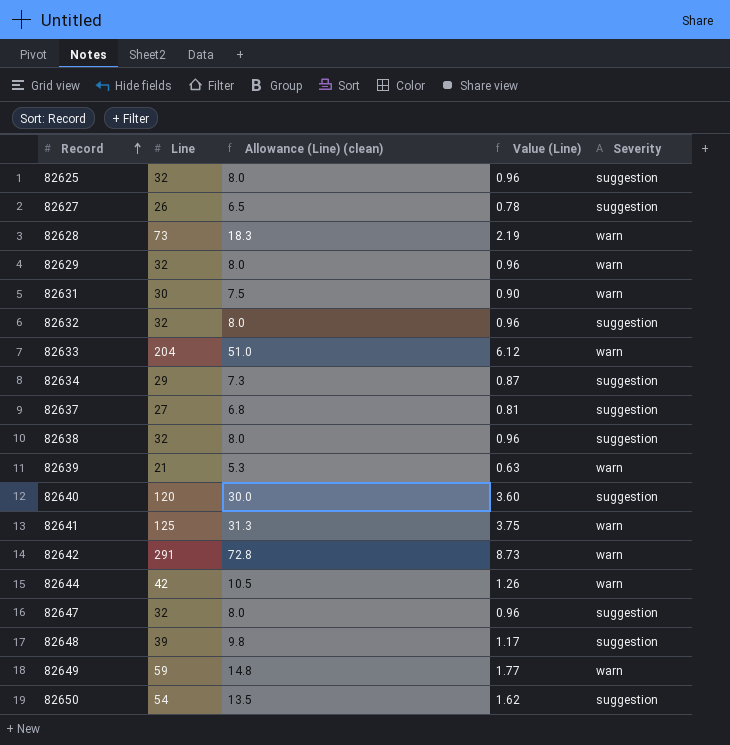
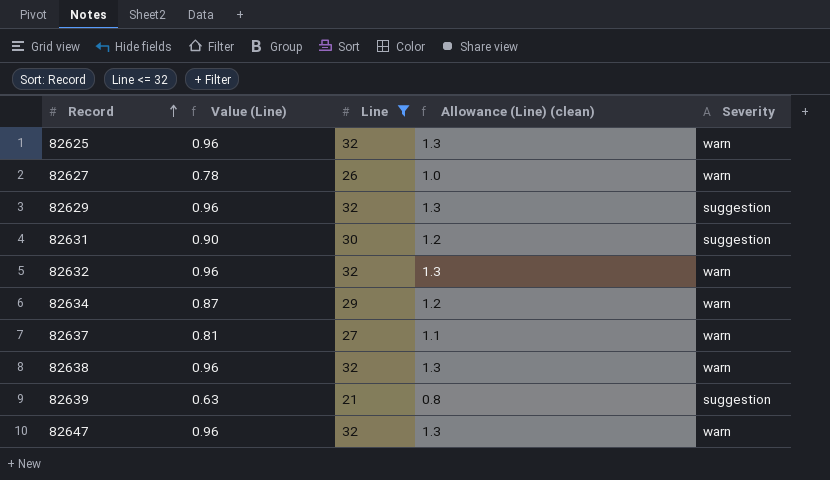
filter: none -> Line <= 32
column Value (Line) | position: 4 -> 2
column Allowance (Line) (clean) | formula: [Line] * 0.25 -> [Line] * 0.04
82625 | Severity: suggestion -> warn
82627 | Severity: suggestion -> warn
82629 | Severity: warn -> suggestion
82631 | Severity: warn -> suggestion
82632 | Severity: suggestion -> warn
82634 | Severity: suggestion -> warn
82637 | Severity: suggestion -> warn
82638 | Severity: suggestion -> warn
82639 | Severity: warn -> suggestion
82647 | Severity: suggestion -> warn

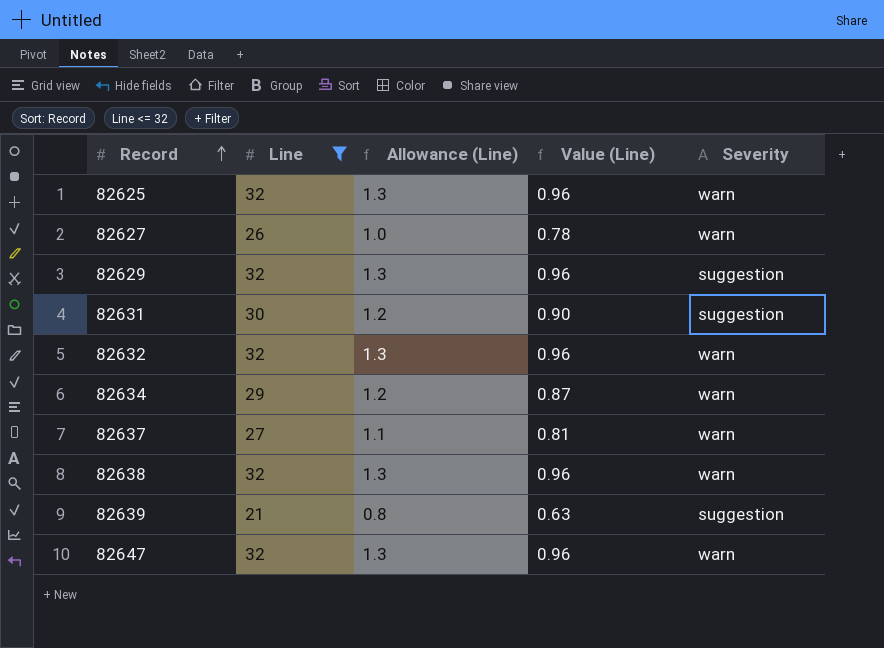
column name: Allowance (Line) (clean) -> Allowance (Line)
column Value (Line) | position: 2 -> 4

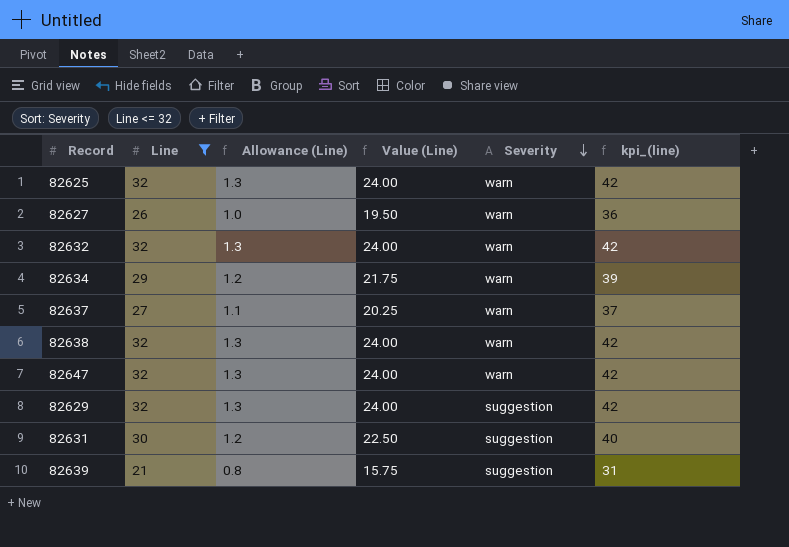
row order: Record ascending -> Severity descending
column Value (Line) | formula: [Line] * 0.03 -> [Line] * 0.75
column kpi_(line) | formula: none -> [Line] + 10

